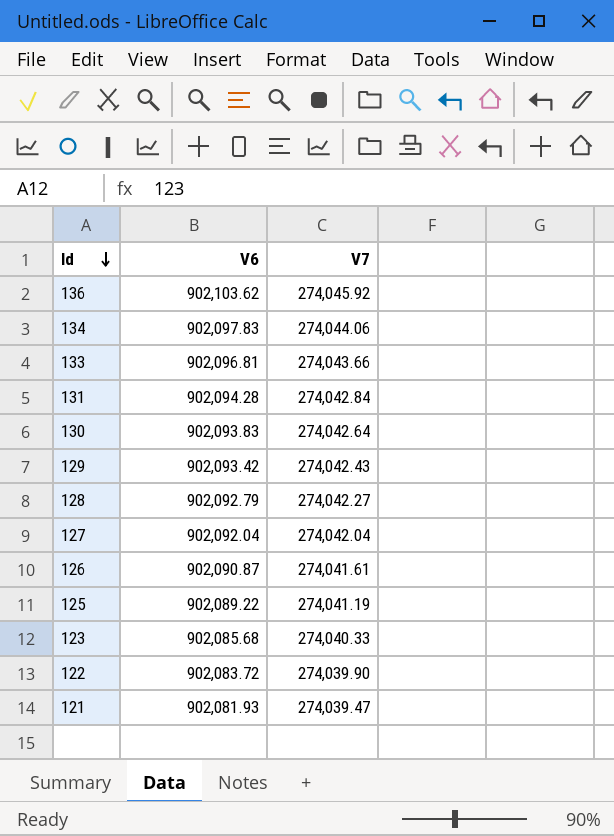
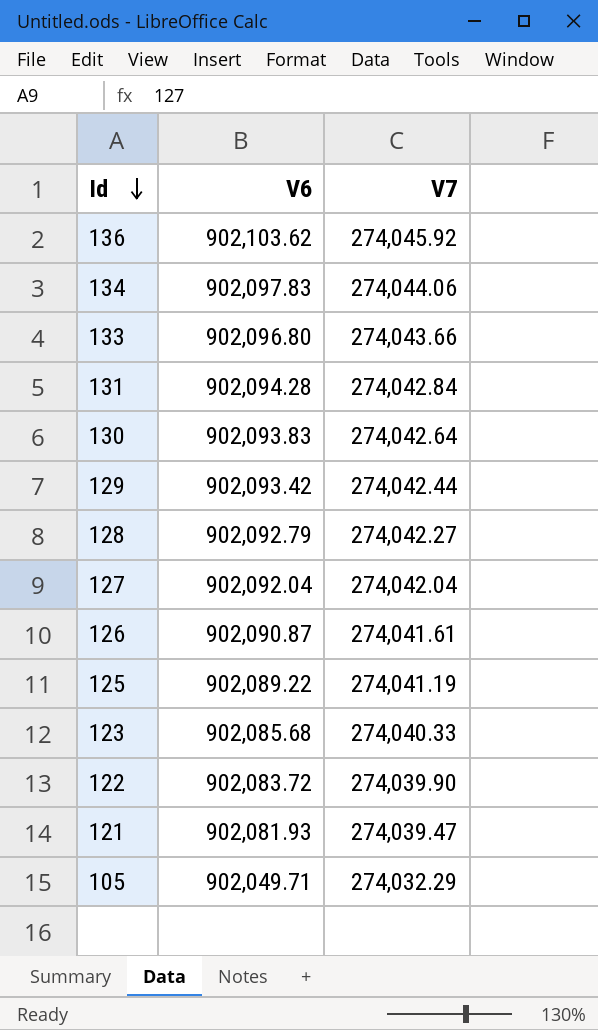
133 | V6: 902,096.81 -> 902,096.80
129 | V7: 274,042.43 -> 274,042.44
row 105: none -> 902,049.71 | 274,032.29

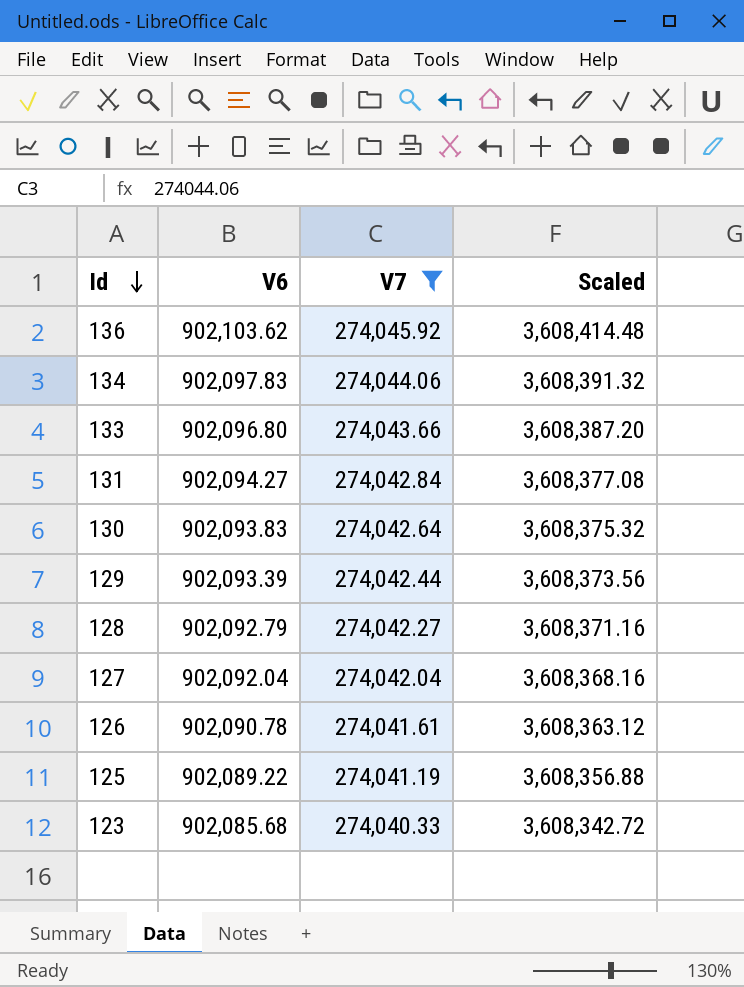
filter: none -> V7 >= 274,040.33
column Scaled | formula: none -> [V6] * 4
131 | V6: 902,094.28 -> 902,094.27
129 | V6: 902,093.42 -> 902,093.39
126 | V6: 902,090.87 -> 902,090.78

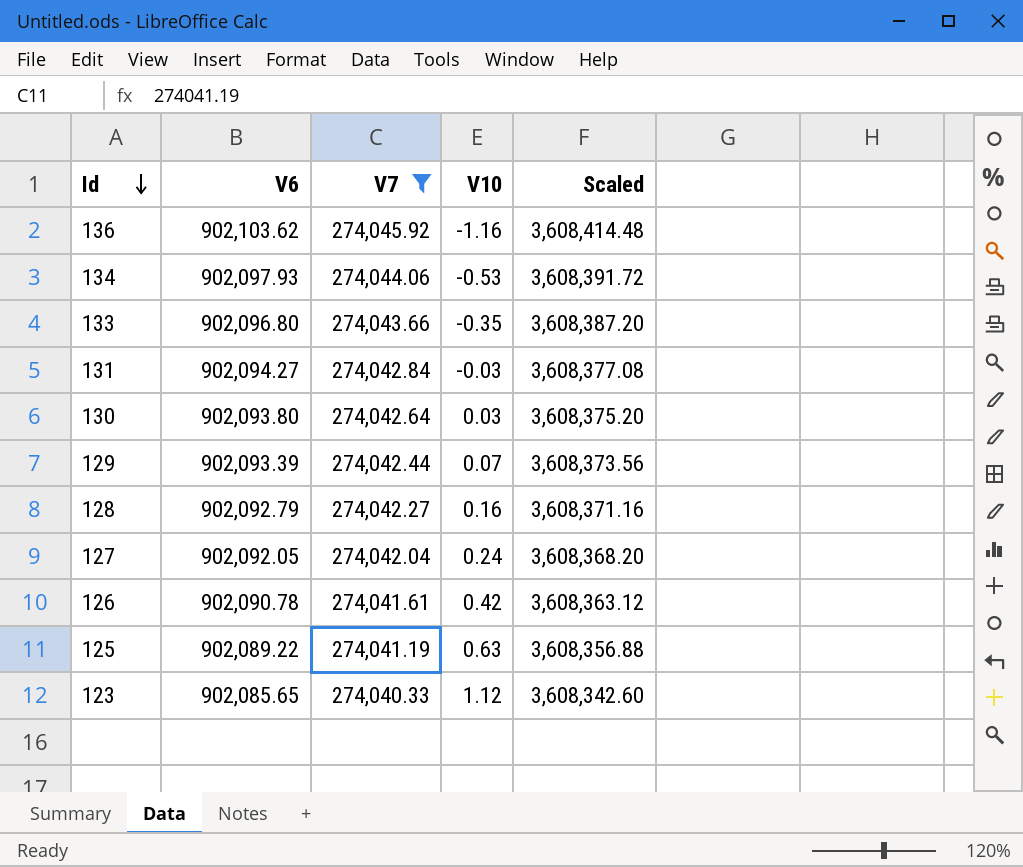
column V10 | position: none -> 4
134 | V6: 902,097.83 -> 902,097.93
134 | Scaled: 3,608,391.32 -> 3,608,391.72
130 | V6: 902,093.83 -> 902,093.80
130 | Scaled: 3,608,375.32 -> 3,608,375.20
127 | V6: 902,092.04 -> 902,092.05
127 | Scaled: 3,608,368.16 -> 3,608,368.20
123 | V6: 902,085.68 -> 902,085.65
123 | Scaled: 3,608,342.72 -> 3,608,342.60

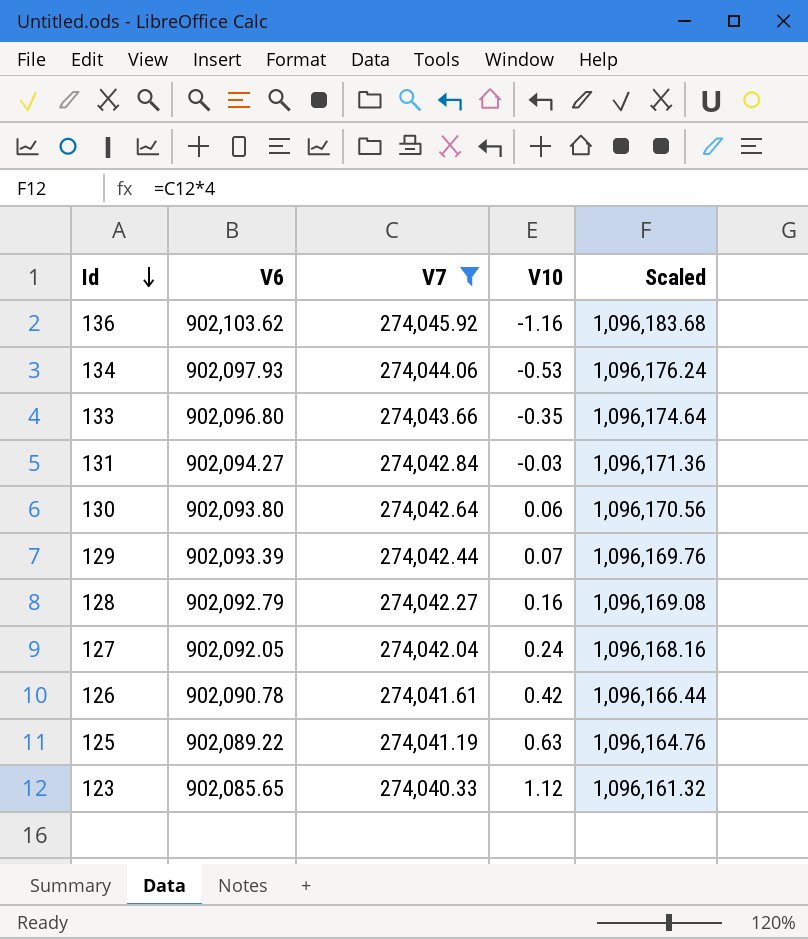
column Scaled | formula: [V6] * 4 -> [V7] * 4
130 | V10: 0.03 -> 0.06

